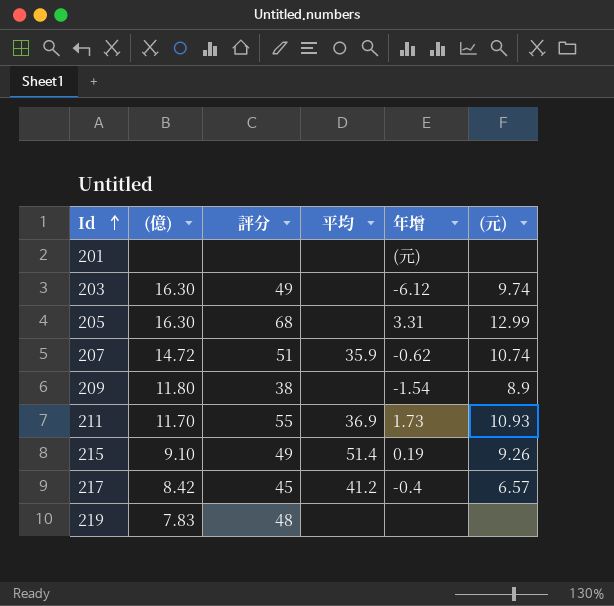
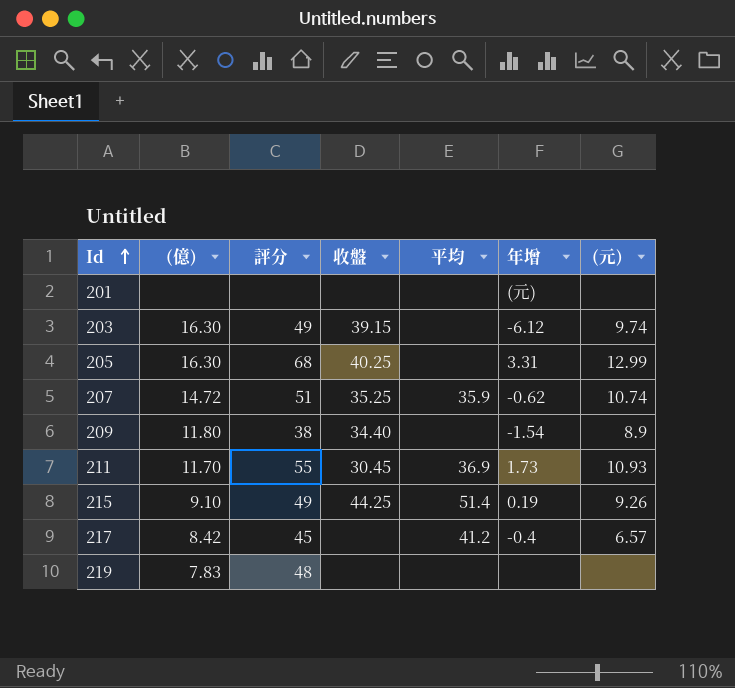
column 收盤 | position: none -> 4

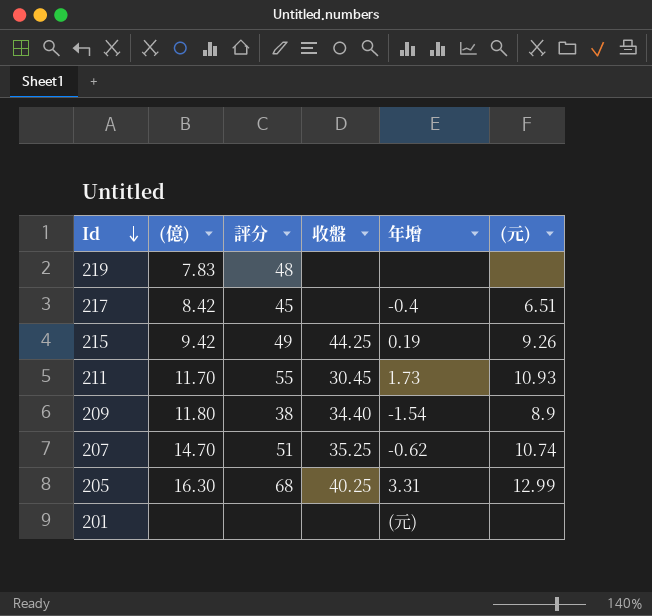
row order: Id ascending -> Id descending
column 平均 | position: 5 -> none
row 203: 16.30 | 49 | 39.15 | none | -6.12 | 9.74 -> none
217 | (元): 6.57 -> 6.51
215 | (億): 9.10 -> 9.42
207 | (億): 14.72 -> 14.70

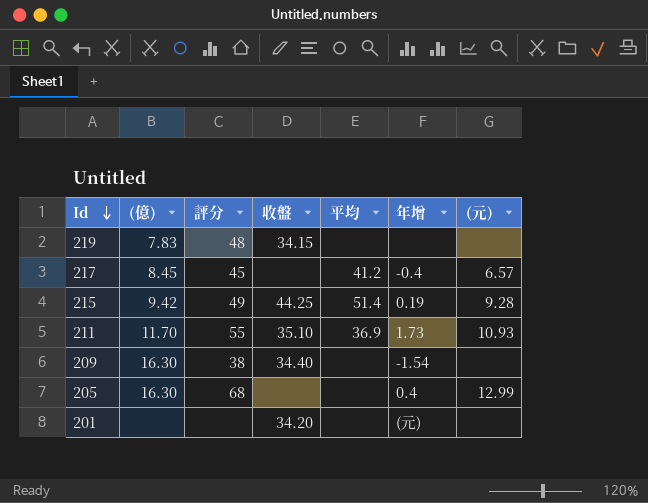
column 平均 | position: none -> 5
row 207: 14.70 | 51 | 35.25 | -0.62 | 10.74 -> none
219 | 收盤: none -> 34.15
217 | (億): 8.42 -> 8.45
217 | (元): 6.51 -> 6.57
215 | (元): 9.26 -> 9.28
211 | 收盤: 30.45 -> 35.10
209 | (億): 11.80 -> 16.30
209 | (元): 8.9 -> none
205 | 收盤: 40.25 -> none
205 | 年增: 3.31 -> 0.4
201 | 收盤: none -> 34.20

